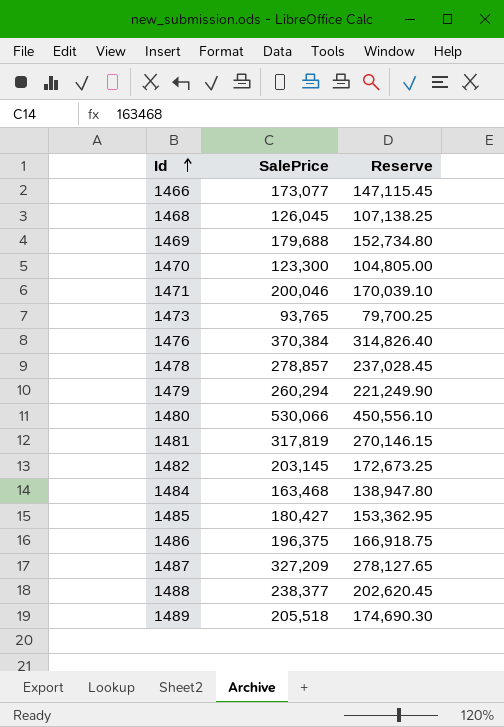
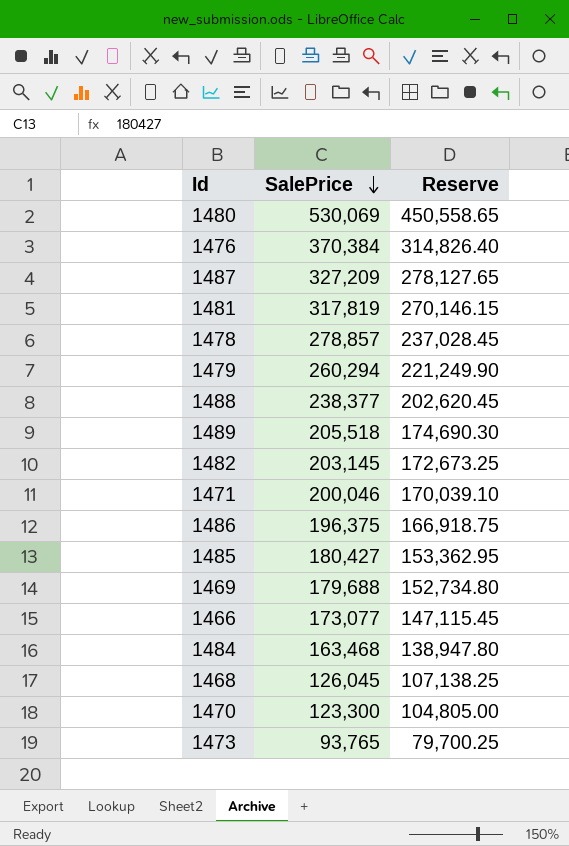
row order: Id ascending -> SalePrice descending
1480 | SalePrice: 530,066 -> 530,069
1480 | Reserve: 450,556.10 -> 450,558.65

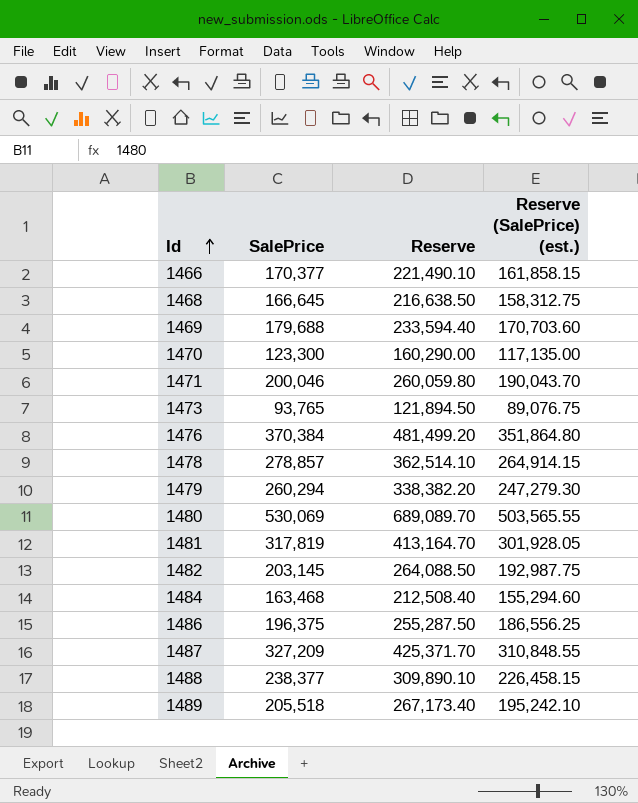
row order: SalePrice descending -> Id ascending
column Reserve | formula: [SalePrice] * 0.85 -> [SalePrice] * 1.3
column Reserve (SalePrice) (est.) | formula: none -> [SalePrice] * 0.95
row 1485: 180,427 | 153,362.95 -> none
1466 | SalePrice: 173,077 -> 170,377
1468 | SalePrice: 126,045 -> 166,645

